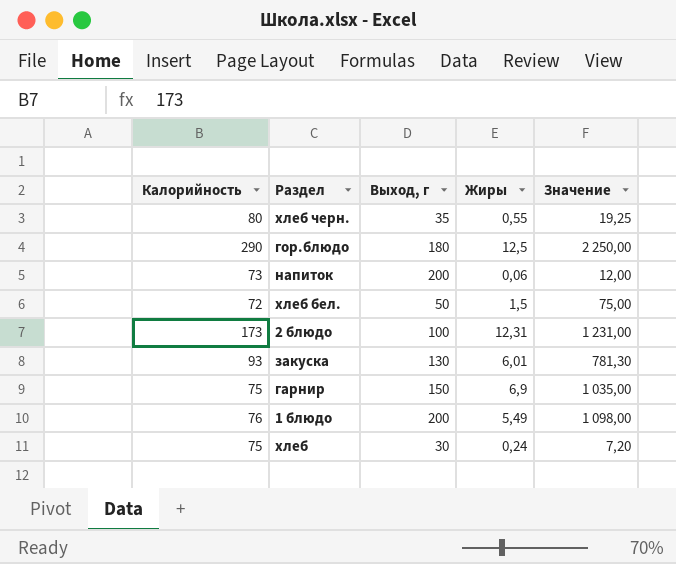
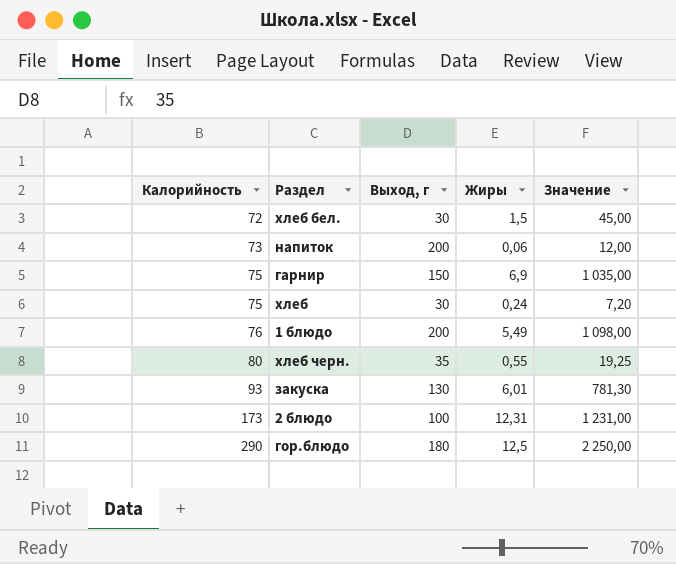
row order: none -> Калорийность ascending
хлеб бел. | Выход, г: 50 -> 30
хлеб бел. | Значение: 75,00 -> 45,00

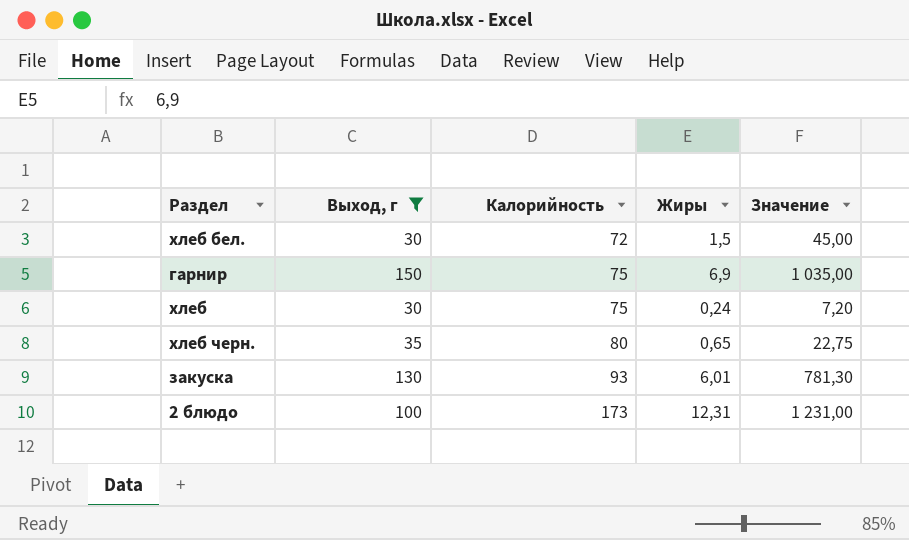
filter: none -> Выход, г <= 150
column Калорийность | position: 1 -> 3
хлеб черн. | Жиры: 0,55 -> 0,65
хлеб черн. | Значение: 19,25 -> 22,75

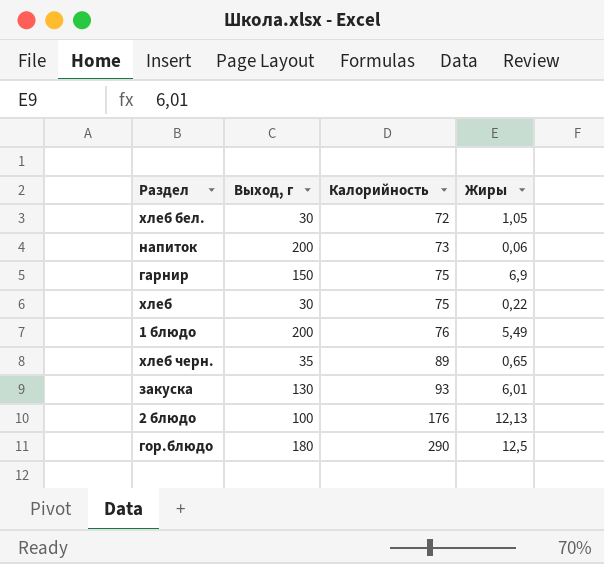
filter: Выход, г <= 150 -> none
column Значение | formula: [Выход, г] * [Жиры] -> none
хлеб бел. | Жиры: 1,5 -> 1,05
хлеб | Жиры: 0,24 -> 0,22
хлеб черн. | Калорийность: 80 -> 89
2 блюдо | Калорийность: 173 -> 176
2 блюдо | Жиры: 12,31 -> 12,13

